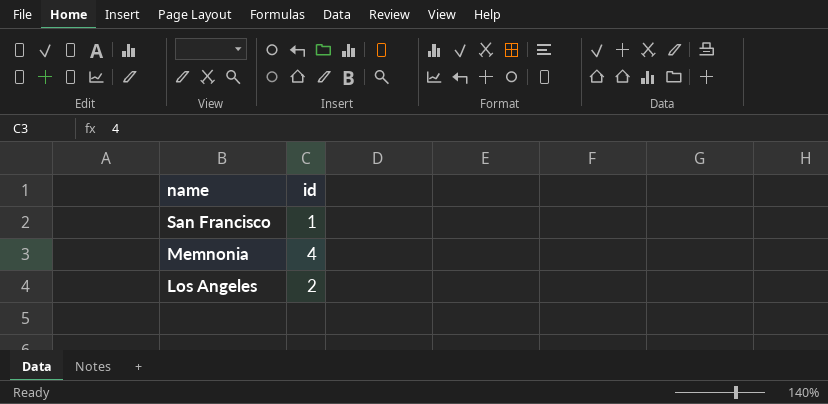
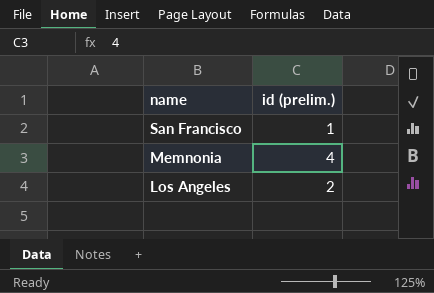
column name: id -> id (prelim.)

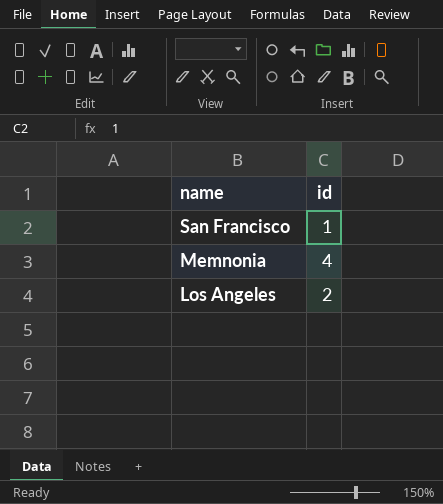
column name: id (prelim.) -> id

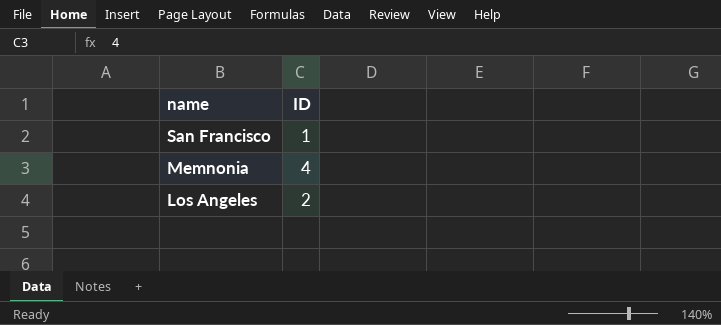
column name: id -> ID

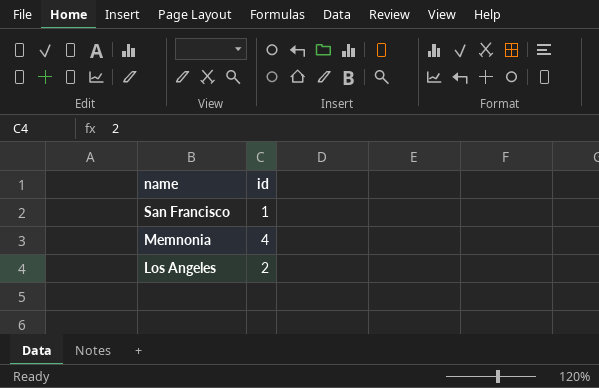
column name: ID -> id

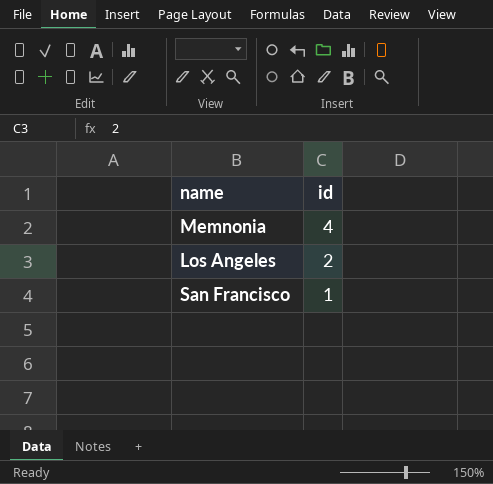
row order: name descending -> id descending

